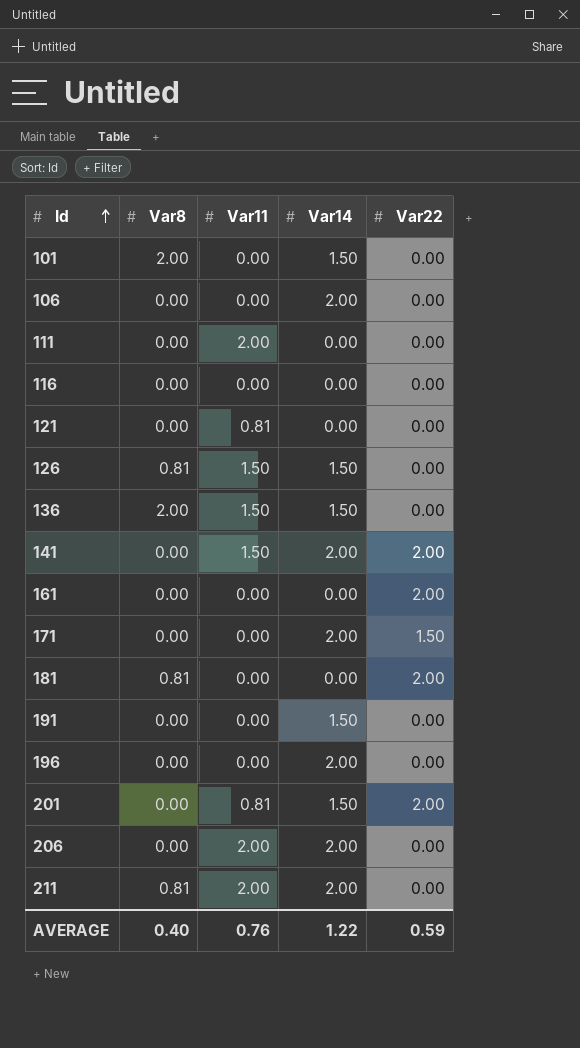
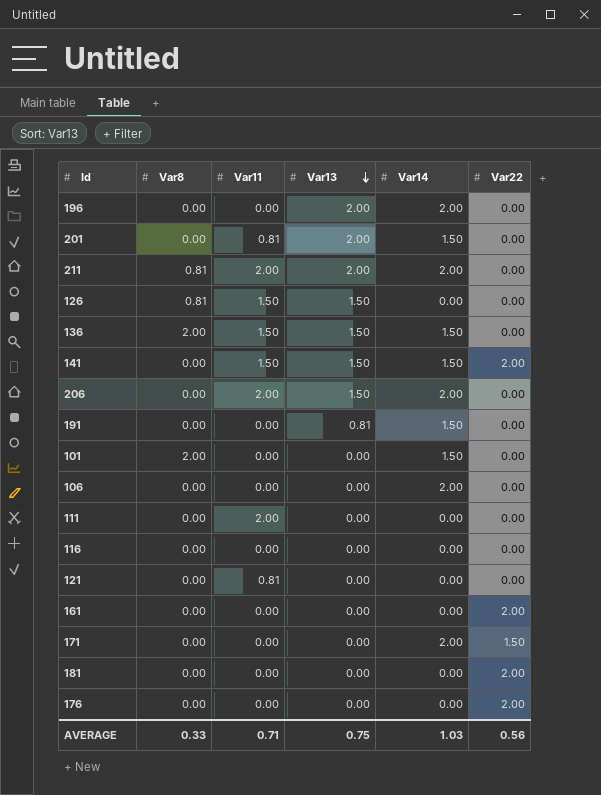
row order: Id ascending -> Var13 descending
column Var13 | position: none -> 4
201 | Var22: 2.00 -> 0.00
126 | Var14: 1.50 -> 0.00
141 | Var14: 2.00 -> 1.50
181 | Var8: 0.81 -> 0.00
row 176: none -> 0.00 | 0.00 | 0.00 | 0.00 | 2.00
AVERAGE | Var8: 0.40 -> 0.33
AVERAGE | Var11: 0.76 -> 0.71
AVERAGE | Var14: 1.22 -> 1.03
AVERAGE | Var22: 0.59 -> 0.56

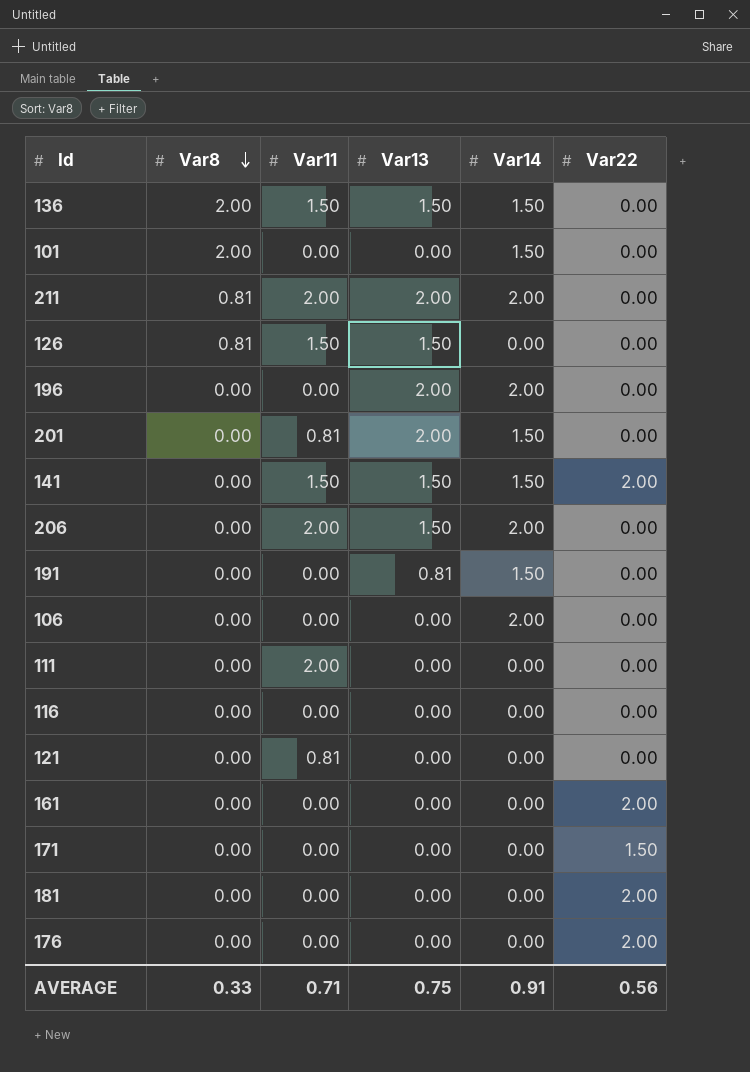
row order: Var13 descending -> Var8 descending
171 | Var14: 2.00 -> 0.00
AVERAGE | Var14: 1.03 -> 0.91

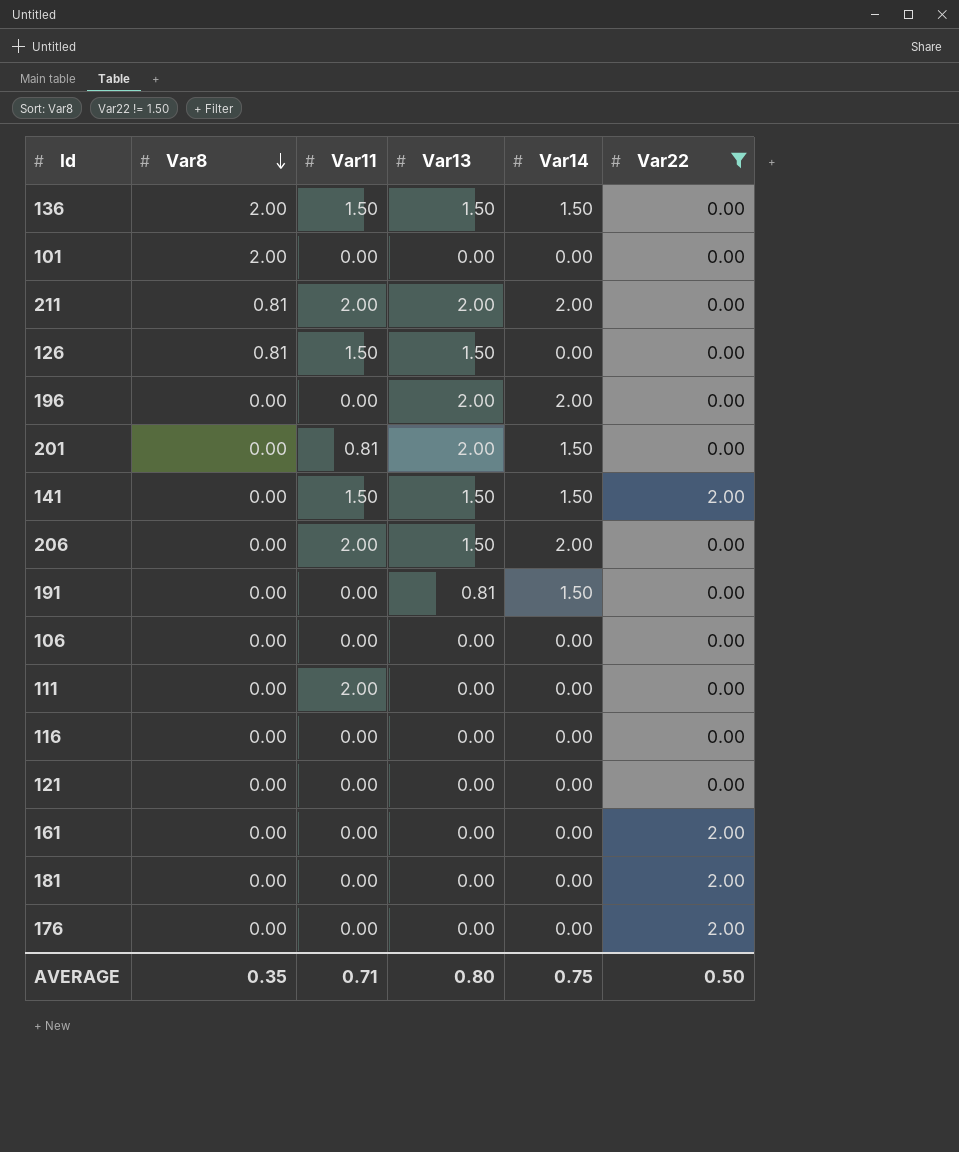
filter: none -> Var22 != 1.50
101 | Var14: 1.50 -> 0.00
106 | Var14: 2.00 -> 0.00
121 | Var11: 0.81 -> 0.00
AVERAGE | Var8: 0.33 -> 0.35
AVERAGE | Var13: 0.75 -> 0.80
AVERAGE | Var14: 0.91 -> 0.75
AVERAGE | Var22: 0.56 -> 0.50

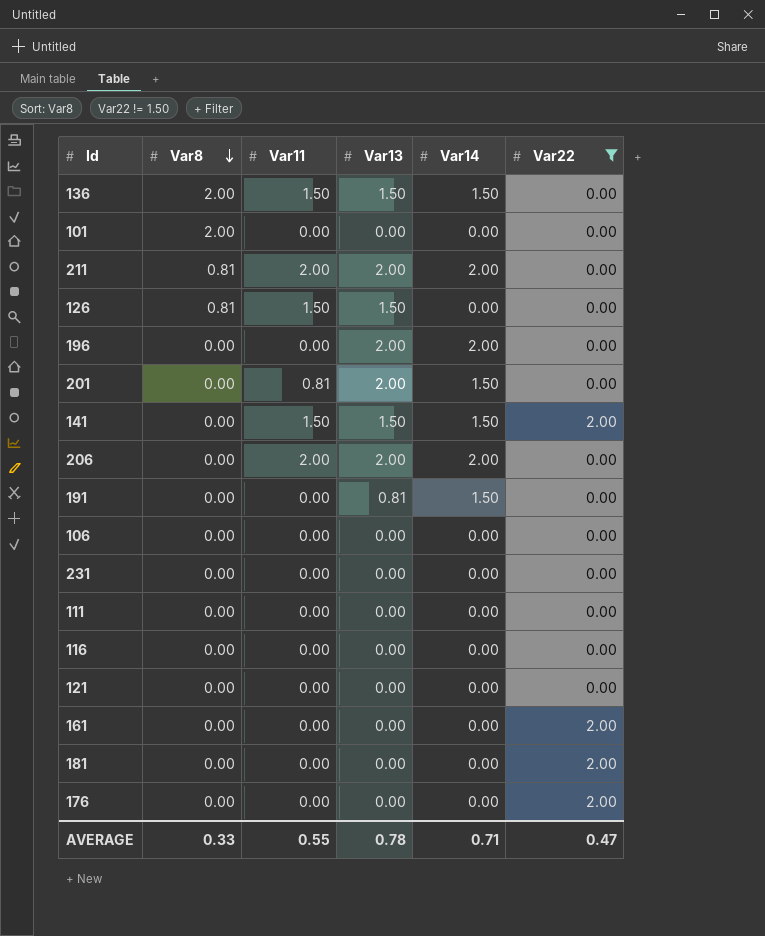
206 | Var13: 1.50 -> 2.00
row 231: none -> 0.00 | 0.00 | 0.00 | 0.00 | 0.00
111 | Var11: 2.00 -> 0.00
AVERAGE | Var8: 0.35 -> 0.33
AVERAGE | Var11: 0.71 -> 0.55
AVERAGE | Var13: 0.80 -> 0.78
AVERAGE | Var14: 0.75 -> 0.71
AVERAGE | Var22: 0.50 -> 0.47

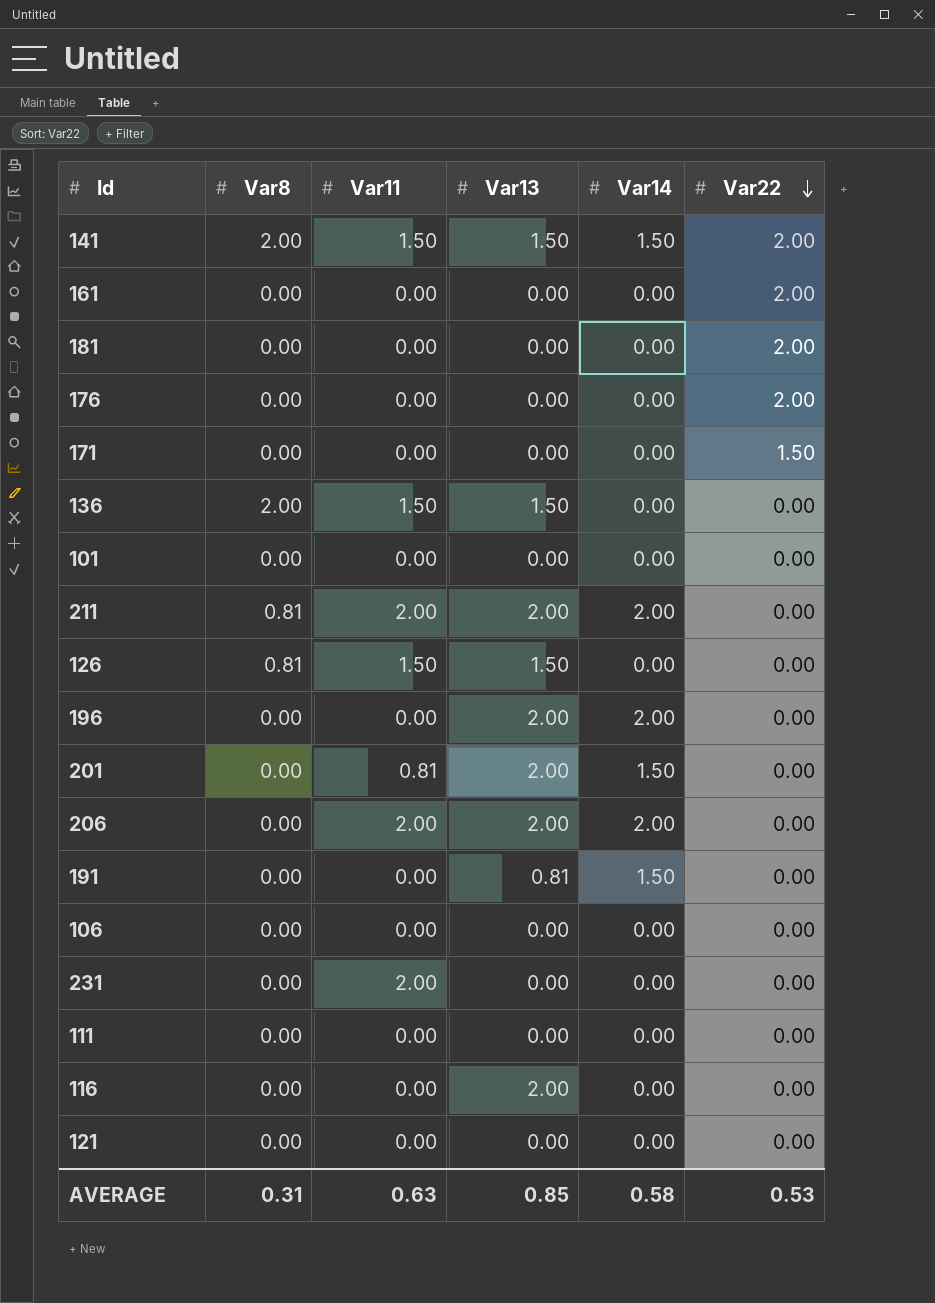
filter: Var22 != 1.50 -> none
row order: Var8 descending -> Var22 descending
141 | Var8: 0.00 -> 2.00
136 | Var14: 1.50 -> 0.00
101 | Var8: 2.00 -> 0.00
231 | Var11: 0.00 -> 2.00
116 | Var13: 0.00 -> 2.00
AVERAGE | Var8: 0.33 -> 0.31
AVERAGE | Var11: 0.55 -> 0.63
AVERAGE | Var13: 0.78 -> 0.85
AVERAGE | Var14: 0.71 -> 0.58
AVERAGE | Var22: 0.47 -> 0.53

